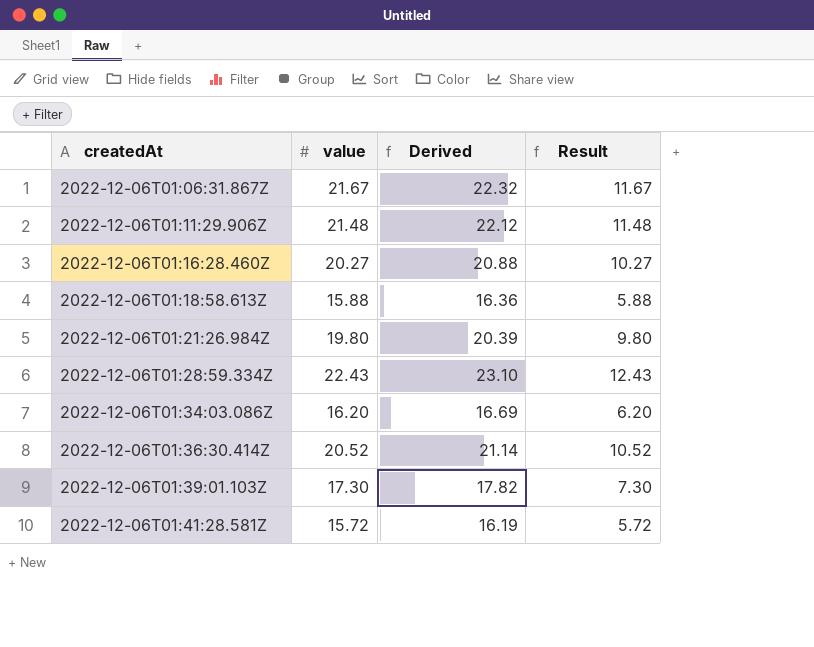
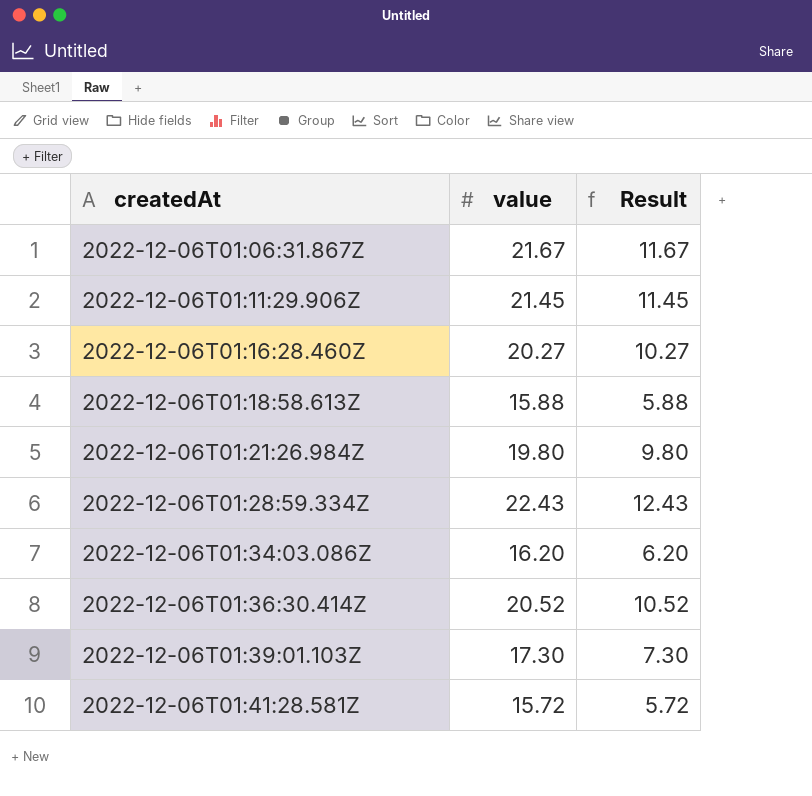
column Derived | formula: [value] * 1.03 -> none
2022-12-06T01:11:29.906Z | value: 21.48 -> 21.45
2022-12-06T01:11:29.906Z | Result: 11.48 -> 11.45

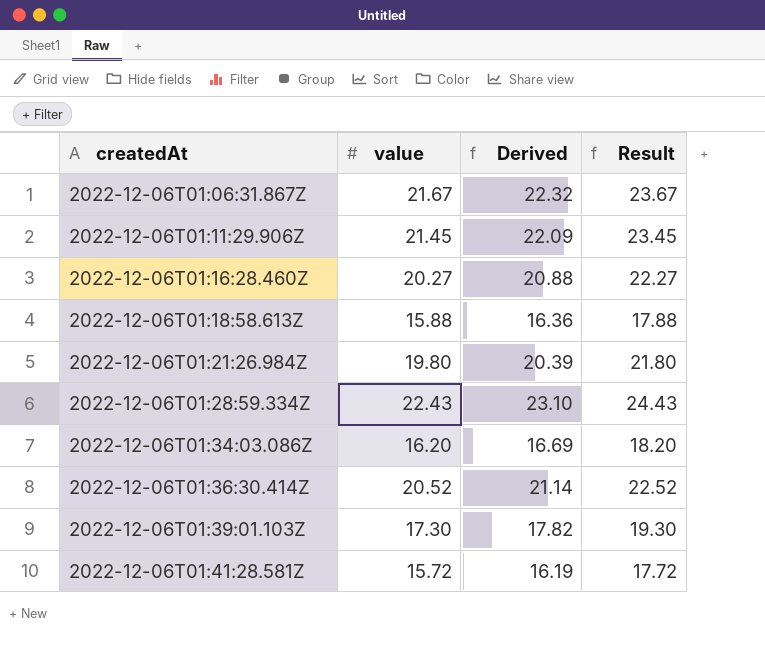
column Derived | formula: none -> [value] * 1.03
column Result | formula: [value] - 10 -> [value] + 2

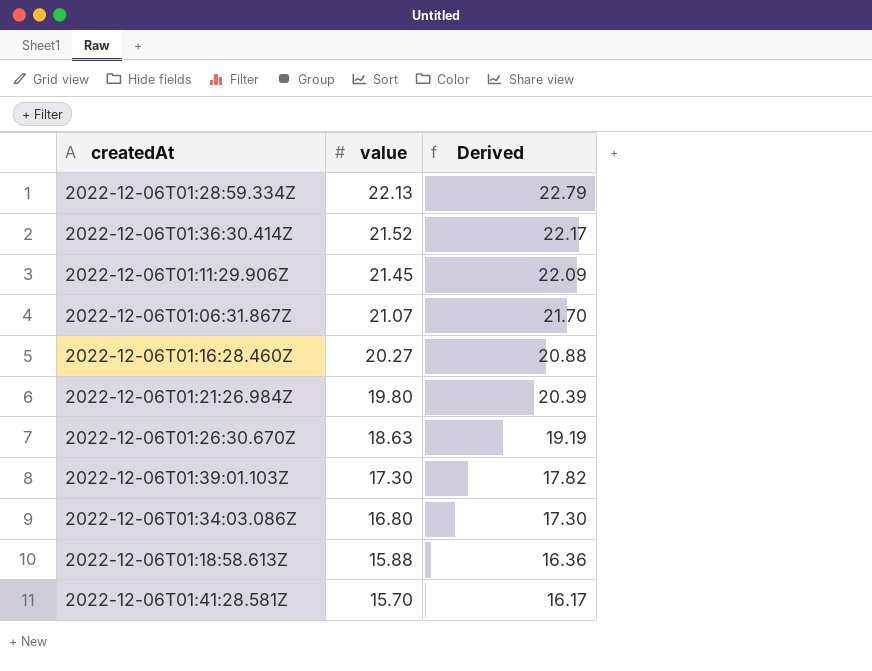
row order: createdAt ascending -> value descending
column Result | formula: [value] + 2 -> none
2022-12-06T01:28:59.334Z | value: 22.43 -> 22.13
2022-12-06T01:28:59.334Z | Derived: 23.10 -> 22.79
2022-12-06T01:36:30.414Z | value: 20.52 -> 21.52
2022-12-06T01:36:30.414Z | Derived: 21.14 -> 22.17
2022-12-06T01:06:31.867Z | value: 21.67 -> 21.07
2022-12-06T01:06:31.867Z | Derived: 22.32 -> 21.70
row 2022-12-06T01:26:30.670Z: none -> 18.63 | 19.19
2022-12-06T01:34:03.086Z | value: 16.20 -> 16.80
2022-12-06T01:34:03.086Z | Derived: 16.69 -> 17.30
2022-12-06T01:41:28.581Z | value: 15.72 -> 15.70
2022-12-06T01:41:28.581Z | Derived: 16.19 -> 16.17

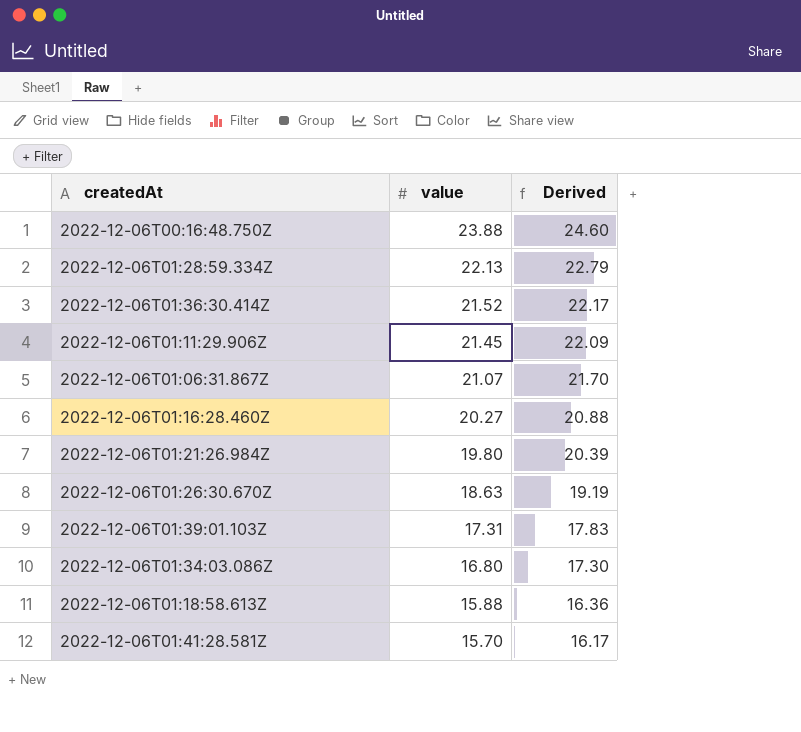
row 2022-12-06T00:16:48.750Z: none -> 23.88 | 24.60
2022-12-06T01:39:01.103Z | value: 17.30 -> 17.31
2022-12-06T01:39:01.103Z | Derived: 17.82 -> 17.83

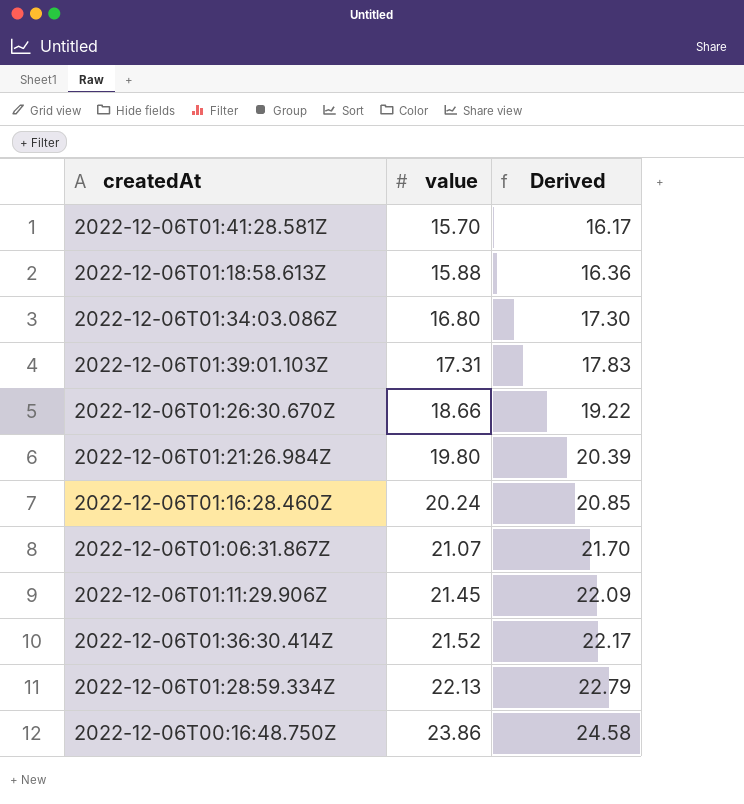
row order: value descending -> value ascending
2022-12-06T01:26:30.670Z | value: 18.63 -> 18.66
2022-12-06T01:26:30.670Z | Derived: 19.19 -> 19.22
2022-12-06T01:16:28.460Z | value: 20.27 -> 20.24
2022-12-06T01:16:28.460Z | Derived: 20.88 -> 20.85
2022-12-06T00:16:48.750Z | value: 23.88 -> 23.86
2022-12-06T00:16:48.750Z | Derived: 24.60 -> 24.58

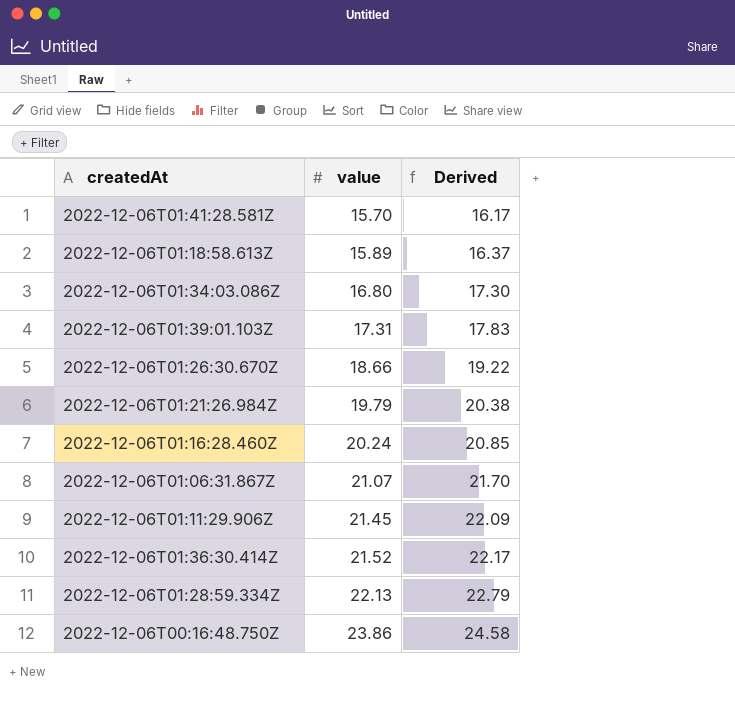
2022-12-06T01:18:58.613Z | value: 15.88 -> 15.89
2022-12-06T01:18:58.613Z | Derived: 16.36 -> 16.37
2022-12-06T01:21:26.984Z | value: 19.80 -> 19.79
2022-12-06T01:21:26.984Z | Derived: 20.39 -> 20.38

